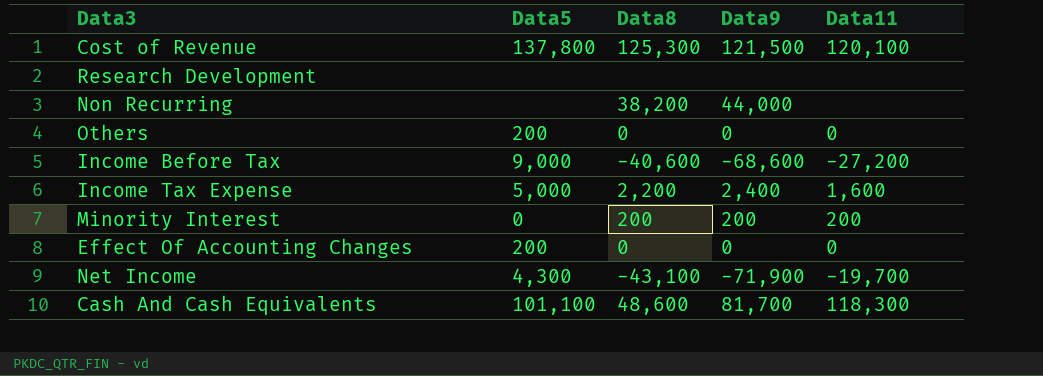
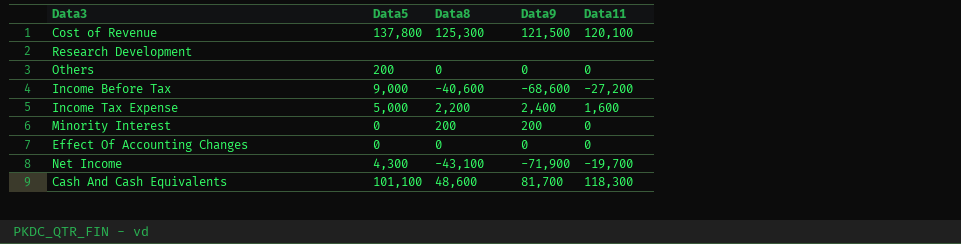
row Non Recurring: none | 38,200 | 44,000 | none -> none
Minority Interest | Data11: 200 -> 0
Effect Of Accounting Changes | Data5: 200 -> 0

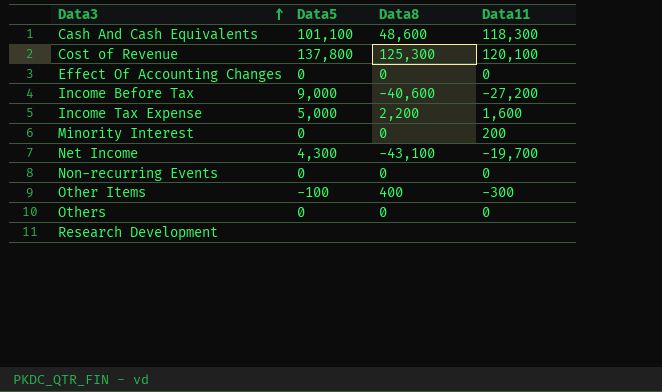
row order: none -> Data3 ascending
column Data9 | position: 4 -> none
Minority Interest | Data8: 200 -> 0
Minority Interest | Data11: 0 -> 200
row Non-recurring Events: none -> 0 | 0 | 0
row Other Items: none -> -100 | 400 | -300
Others | Data5: 200 -> 0

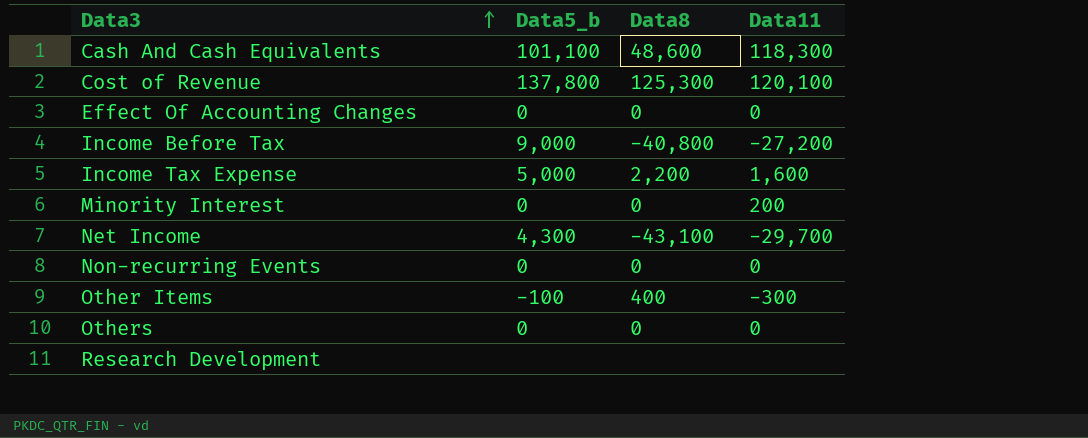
column name: Data5 -> Data5_b
Income Before Tax | Data8: -40,600 -> -40,800
Net Income | Data11: -19,700 -> -29,700

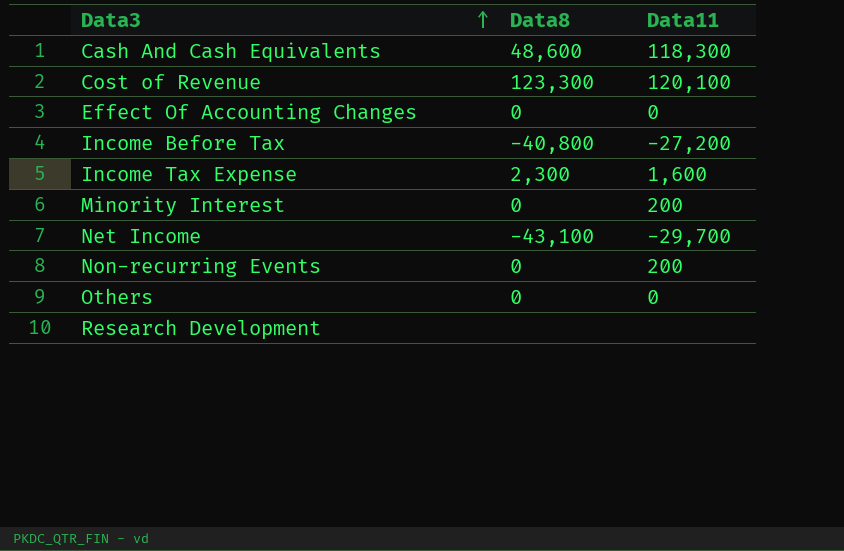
column Data5_b | position: 2 -> none
row Other Items: -100 | 400 | -300 -> none
Cost of Revenue | Data8: 125,300 -> 123,300
Income Tax Expense | Data8: 2,200 -> 2,300
Non-recurring Events | Data11: 0 -> 200

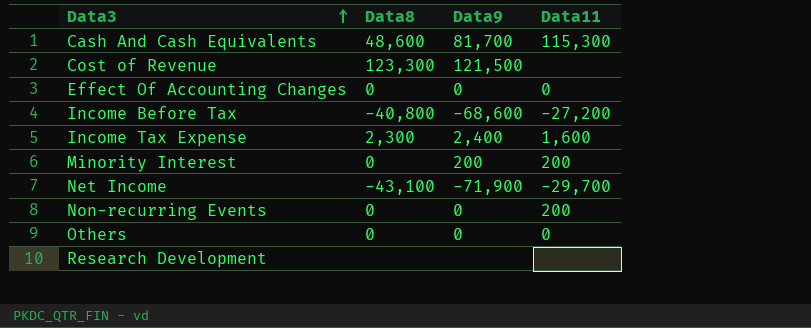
column Data9 | position: none -> 3
Cash And Cash Equivalents | Data11: 118,300 -> 115,300
Cost of Revenue | Data11: 120,100 -> none

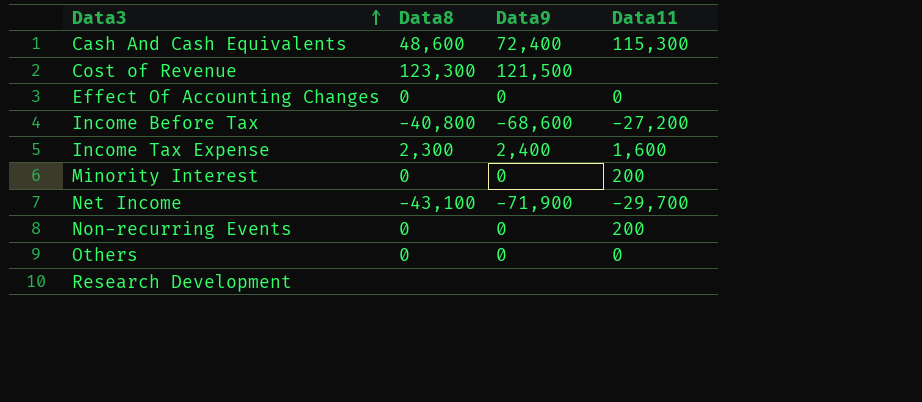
Cash And Cash Equivalents | Data9: 81,700 -> 72,400
Minority Interest | Data9: 200 -> 0

